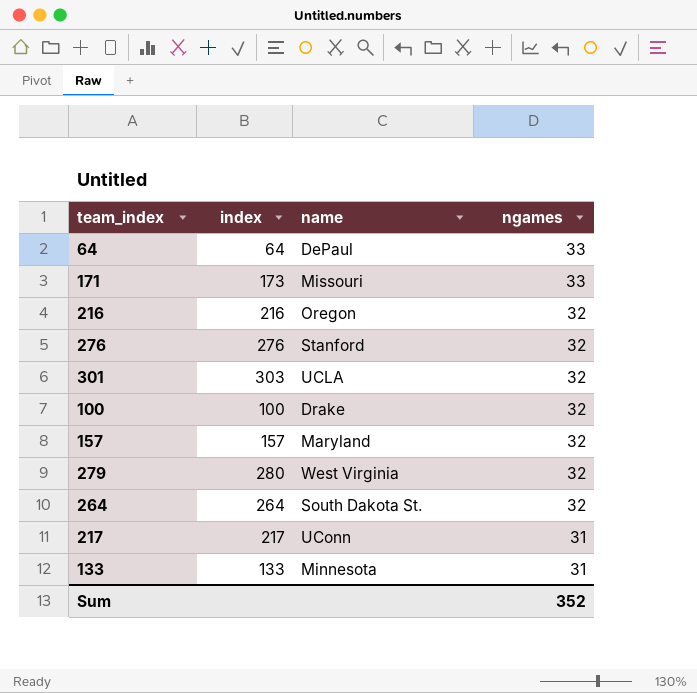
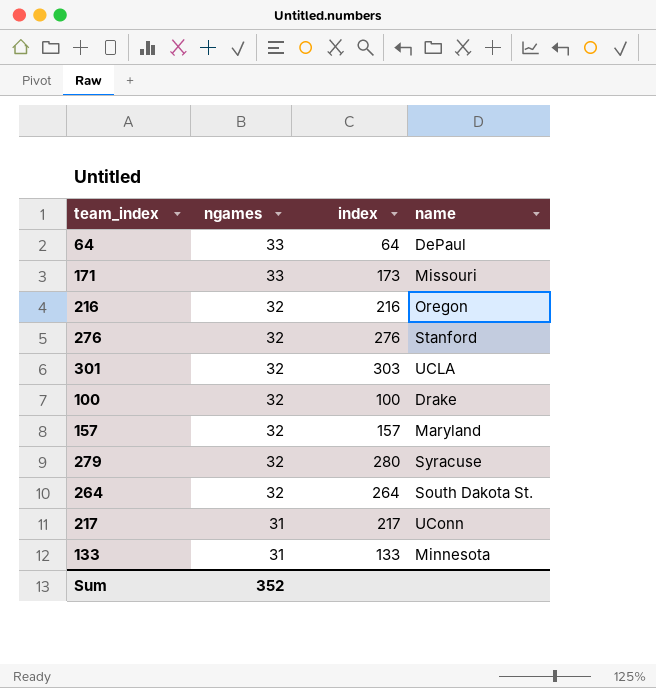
column ngames | position: 4 -> 2
279 | name: West Virginia -> Syracuse

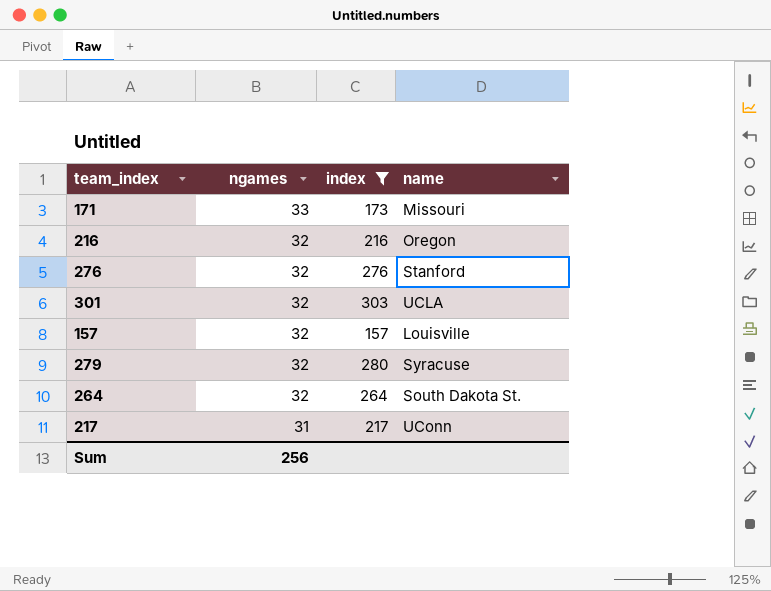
filter: none -> index >= 157
157 | name: Maryland -> Louisville
Sum | ngames: 352 -> 256

